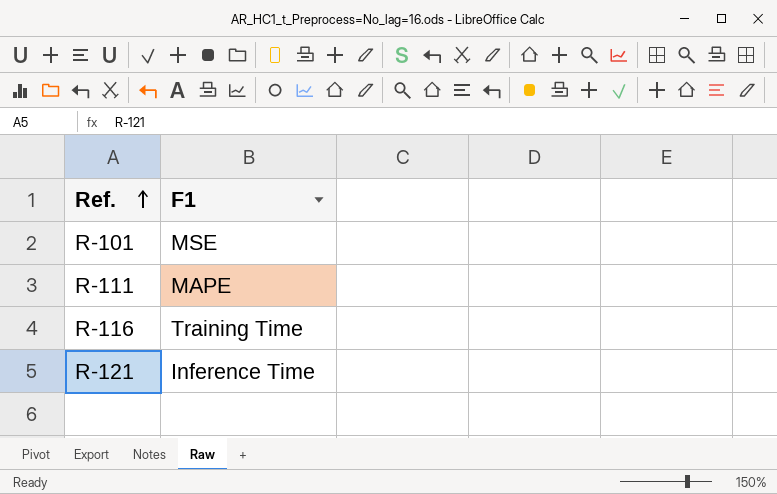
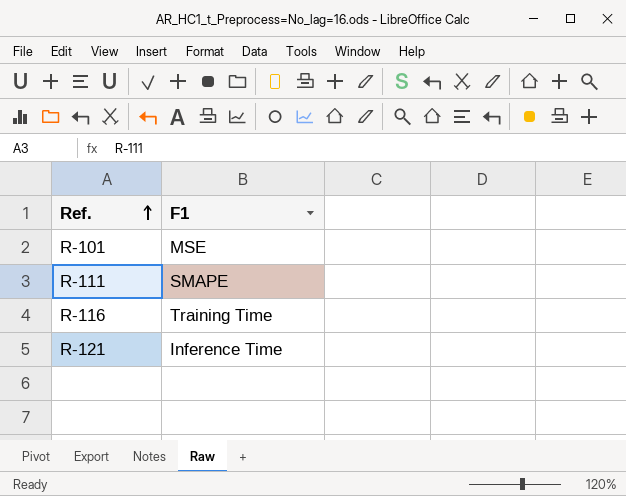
R-111 | F1: MAPE -> SMAPE

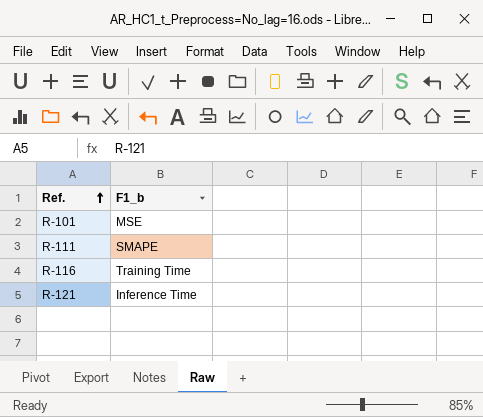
column name: F1 -> F1_b

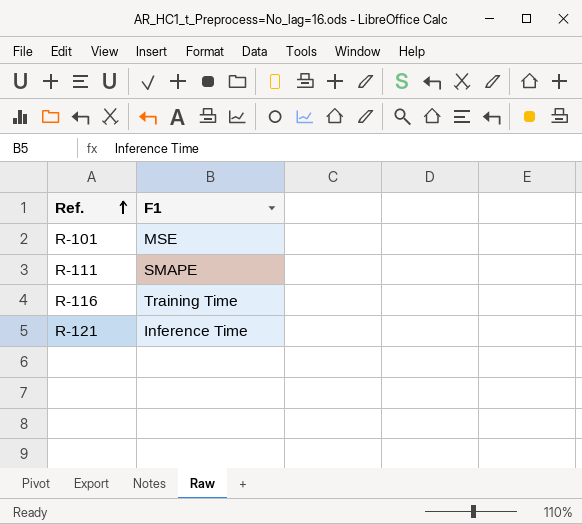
column name: F1_b -> F1

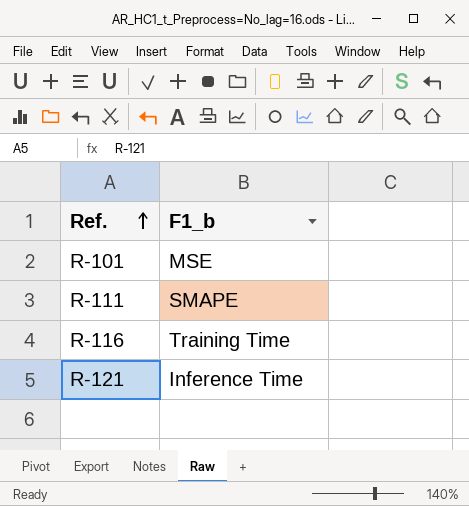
column name: F1 -> F1_b

